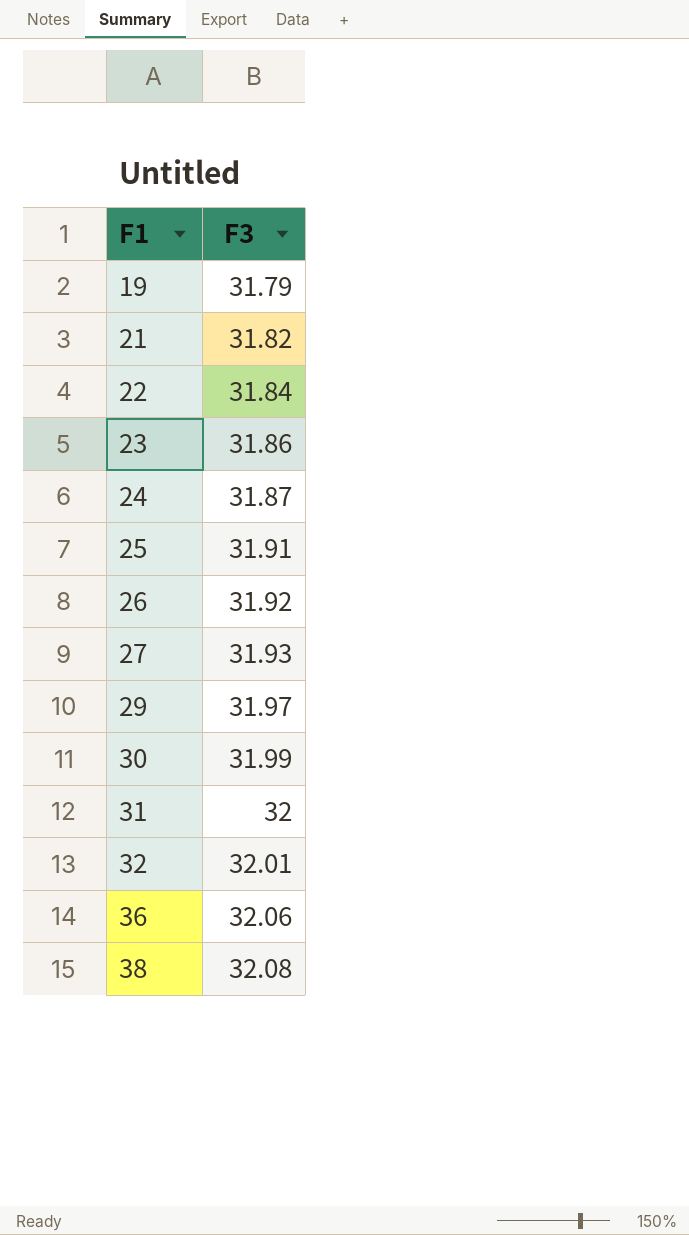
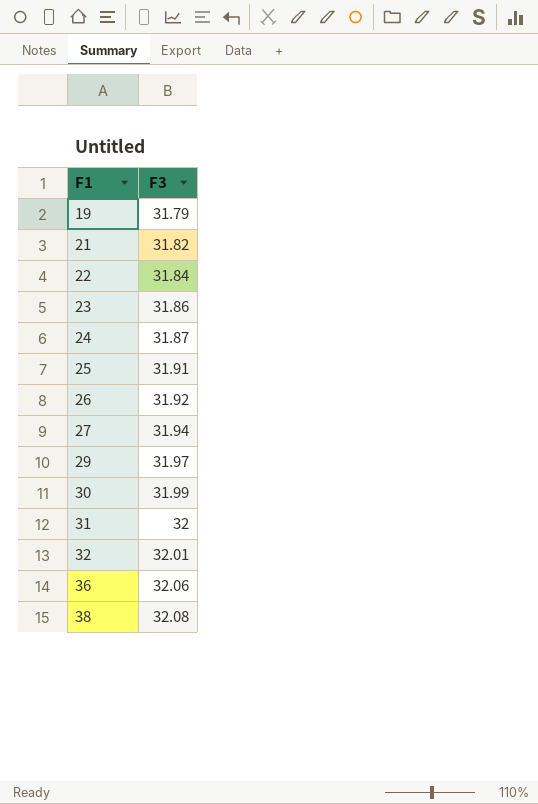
27 | F3: 31.93 -> 31.94

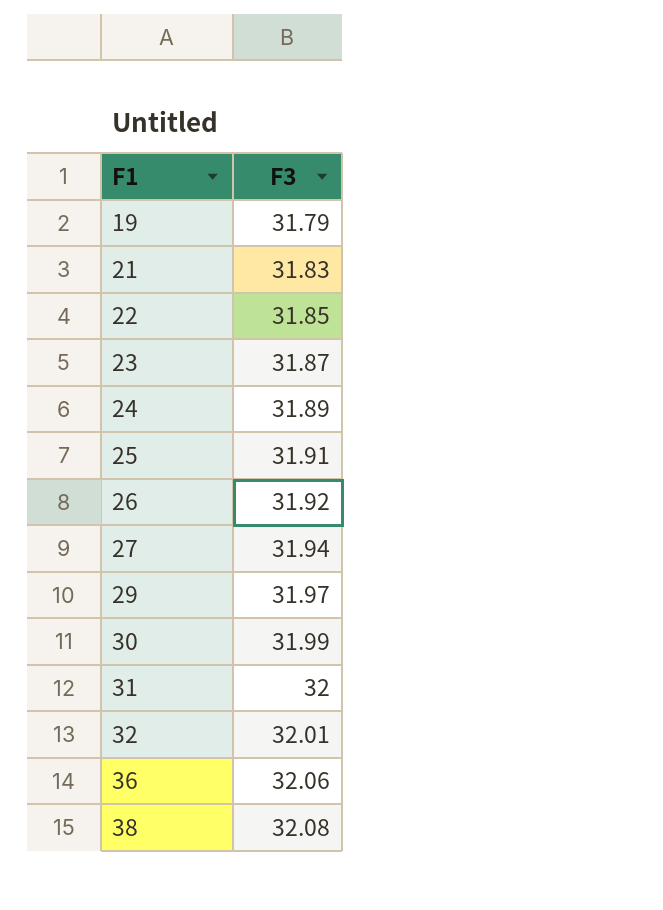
21 | F3: 31.82 -> 31.83
22 | F3: 31.84 -> 31.85
23 | F3: 31.86 -> 31.87
24 | F3: 31.87 -> 31.89

